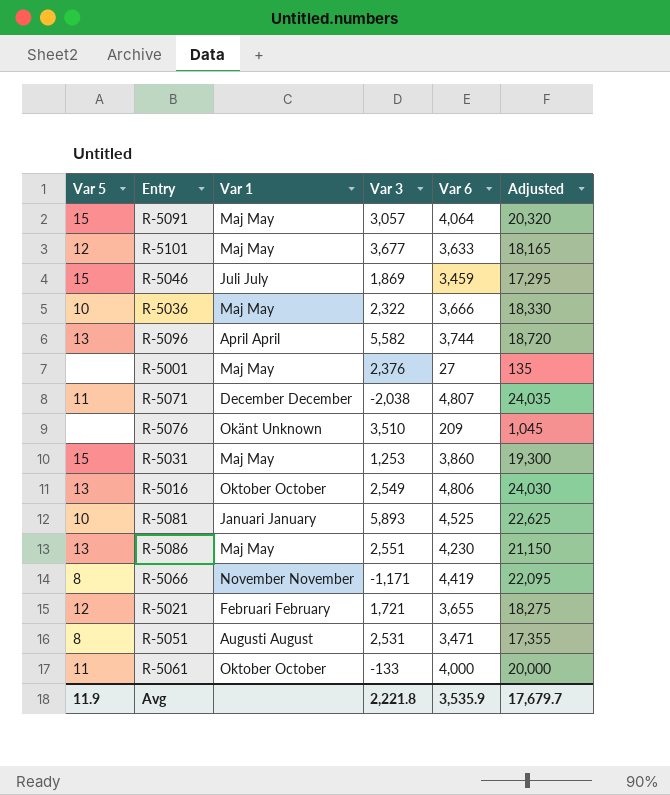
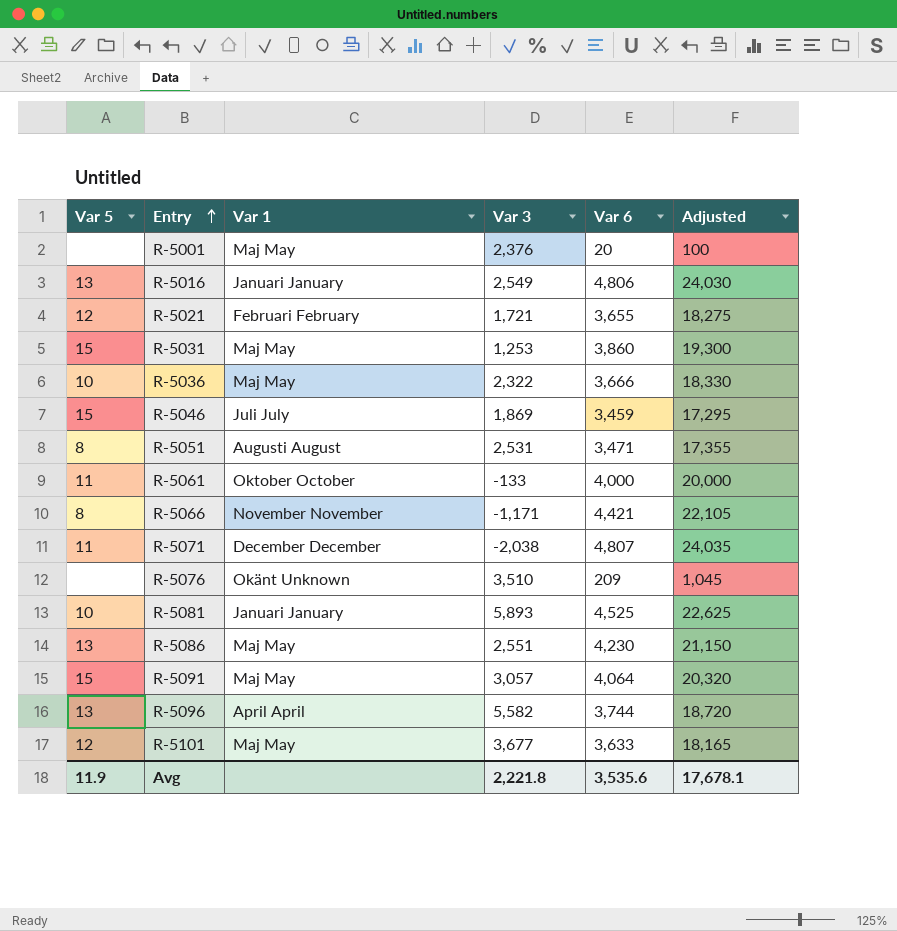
row order: none -> Entry ascending
R-5001 | Var 6: 27 -> 20
R-5001 | Adjusted: 135 -> 100
R-5016 | Var 1: Oktober October -> Januari January
R-5066 | Var 6: 4,419 -> 4,421
R-5066 | Adjusted: 22,095 -> 22,105
Avg | Var 6: 3,535.9 -> 3,535.6
Avg | Adjusted: 17,679.7 -> 17,678.1

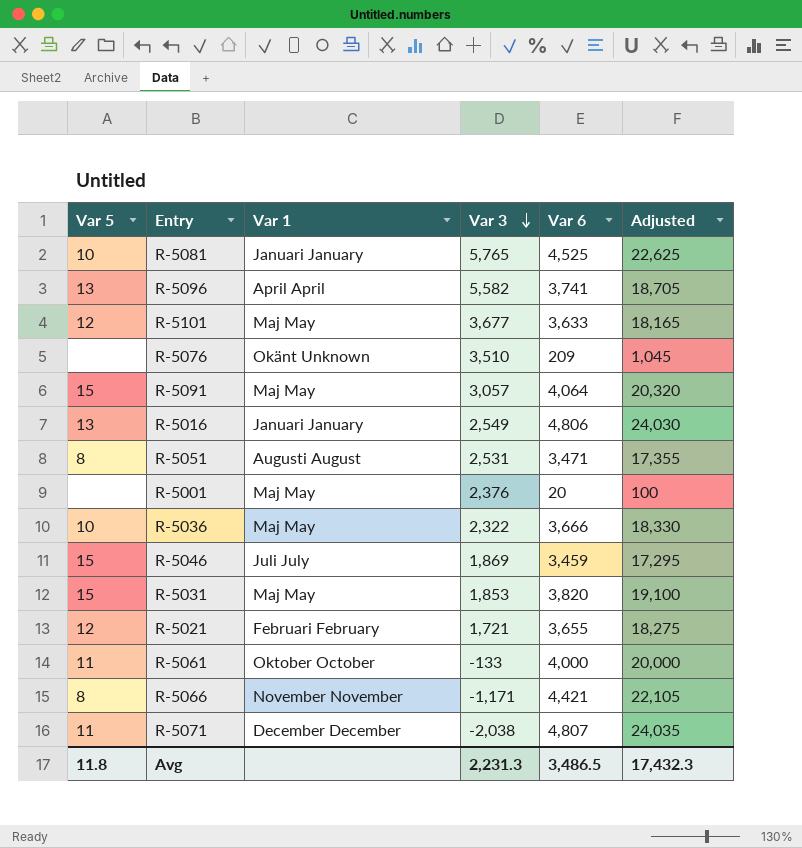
row order: Entry ascending -> Var 3 descending
row R-5086: 13 | Maj May | 2,551 | 4,230 | 21,150 -> none
R-5081 | Var 3: 5,893 -> 5,765
R-5096 | Var 6: 3,744 -> 3,741
R-5096 | Adjusted: 18,720 -> 18,705
R-5031 | Var 3: 1,253 -> 1,853
R-5031 | Var 6: 3,860 -> 3,820
R-5031 | Adjusted: 19,300 -> 19,100
Avg | Var 5: 11.9 -> 11.8
Avg | Var 3: 2,221.8 -> 2,231.3
Avg | Var 6: 3,535.6 -> 3,486.5
Avg | Adjusted: 17,678.1 -> 17,432.3

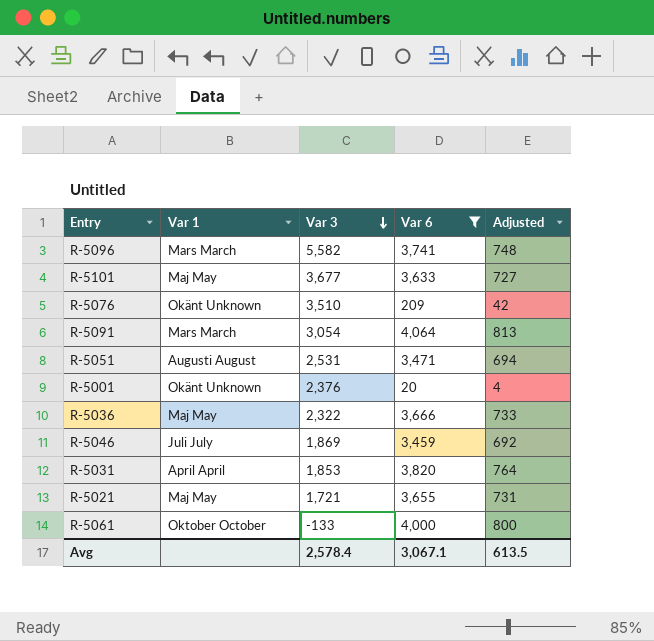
filter: none -> Var 6 <= 4,064
column Var 5 | position: 1 -> none
column Adjusted | formula: [Var 6] * 5 -> [Var 6] * 0.2
R-5096 | Var 1: April April -> Mars March
R-5091 | Var 1: Maj May -> Mars March
R-5091 | Var 3: 3,057 -> 3,054
R-5001 | Var 1: Maj May -> Okänt Unknown
R-5031 | Var 1: Maj May -> April April
R-5021 | Var 1: Februari February -> Maj May
Avg | Var 3: 2,231.3 -> 2,578.4
Avg | Var 6: 3,486.5 -> 3,067.1
Avg | Adjusted: 17,432.3 -> 613.5

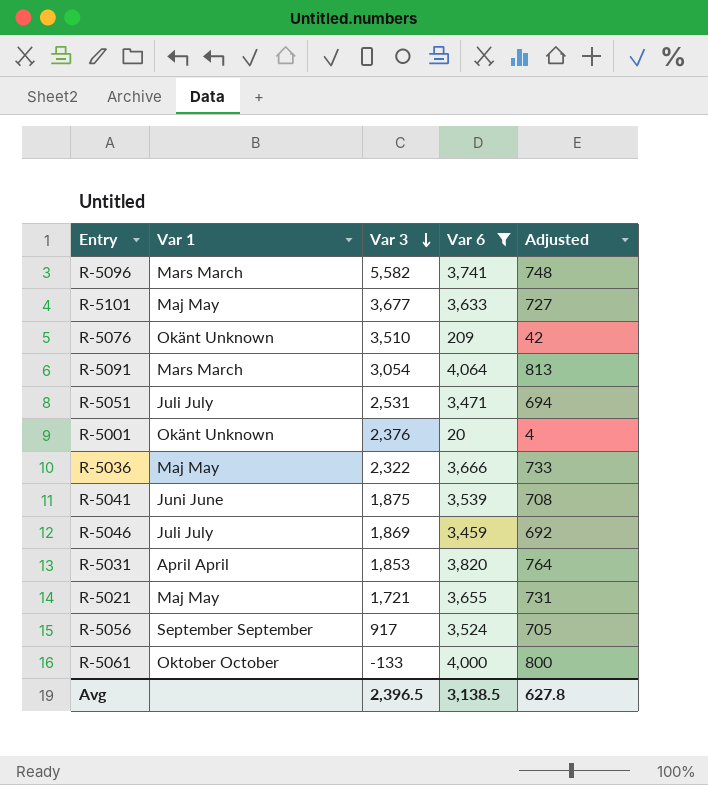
R-5051 | Var 1: Augusti August -> Juli July
row R-5041: none -> Juni June | 1,875 | 3,539 | 708
row R-5056: none -> September September | 917 | 3,524 | 705
Avg | Var 3: 2,578.4 -> 2,396.5
Avg | Var 6: 3,067.1 -> 3,138.5
Avg | Adjusted: 613.5 -> 627.8

